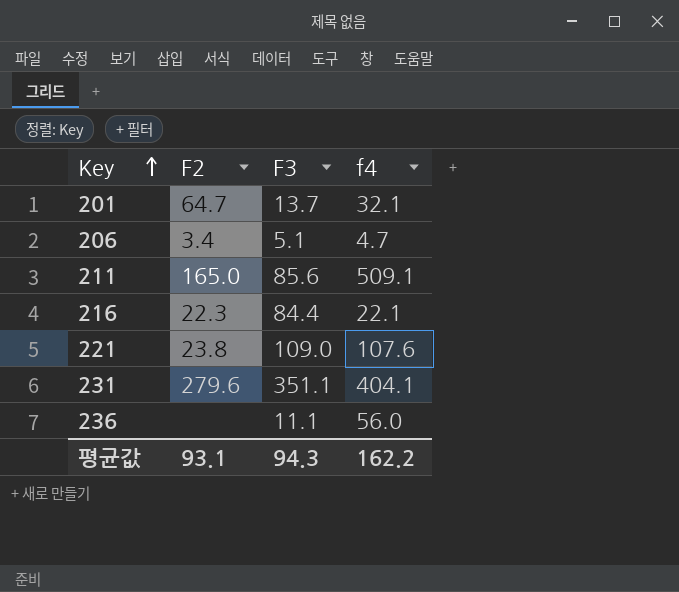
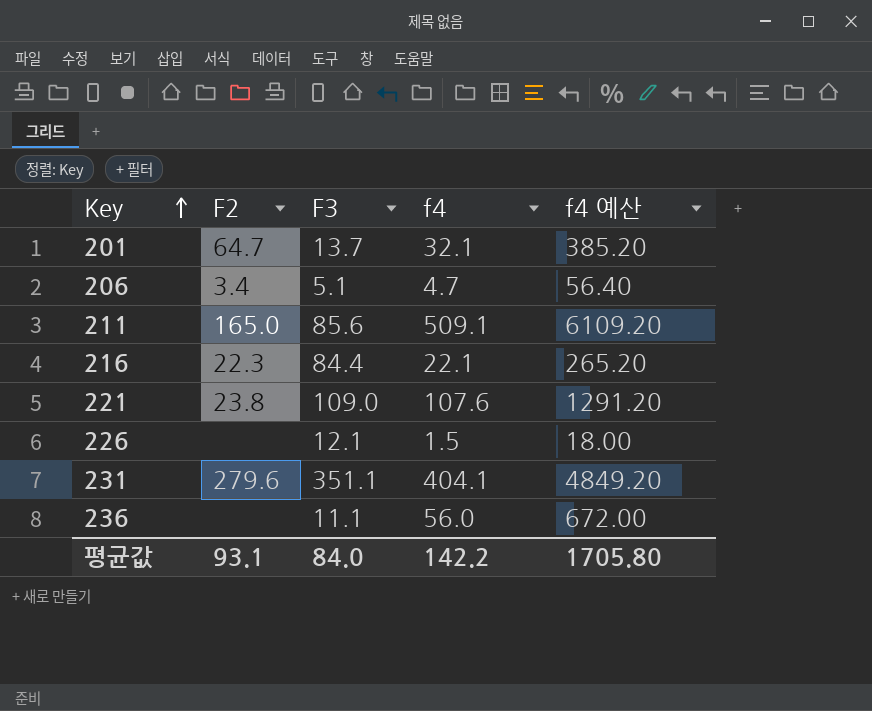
column f4 예산 | formula: none -> [f4] * 12
row 226: none -> none | 12.1 | 1.5 | 18.00
평균값 | F3: 94.3 -> 84.0
평균값 | f4: 162.2 -> 142.2

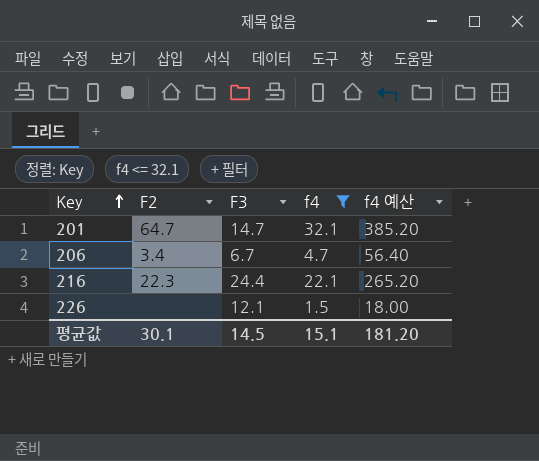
filter: none -> f4 <= 32.1
201 | F3: 13.7 -> 14.7
206 | F3: 5.1 -> 6.7
216 | F3: 84.4 -> 24.4
평균값 | F2: 93.1 -> 30.1
평균값 | F3: 84.0 -> 14.5
평균값 | f4: 142.2 -> 15.1
평균값 | f4 예산: 1705.80 -> 181.20

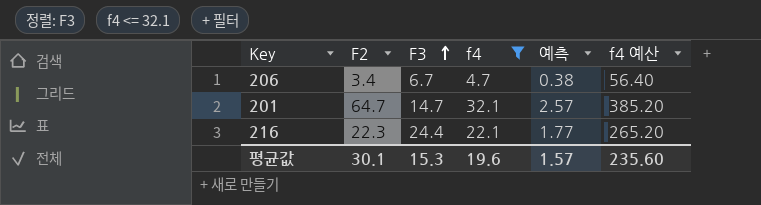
row order: Key ascending -> F3 ascending
column 예측 | formula: none -> [f4] * 0.08
row 226: none | 12.1 | 1.5 | 18.00 -> none
평균값 | F3: 14.5 -> 15.3
평균값 | f4: 15.1 -> 19.6
평균값 | f4 예산: 181.20 -> 235.60

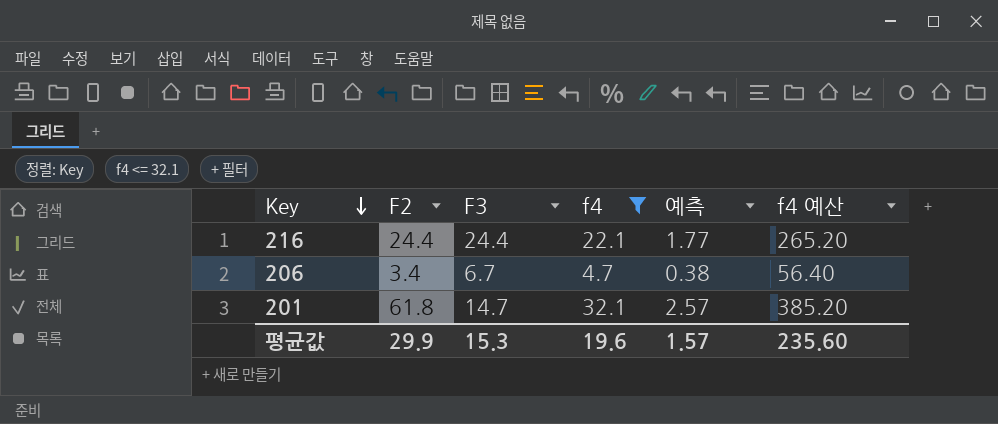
row order: F3 ascending -> Key descending
216 | F2: 22.3 -> 24.4
201 | F2: 64.7 -> 61.8
평균값 | F2: 30.1 -> 29.9

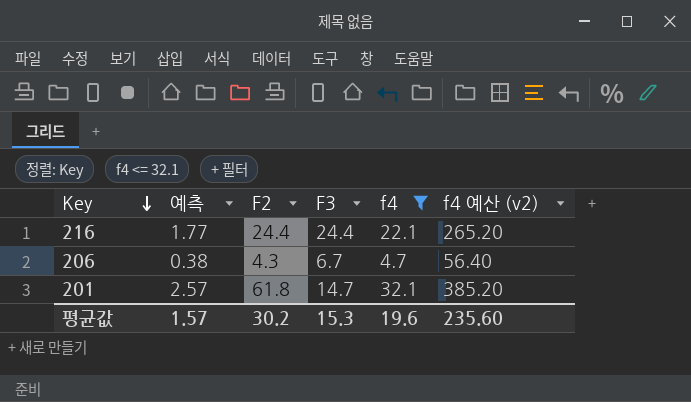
column 예측 | position: 5 -> 2
column name: f4 예산 -> f4 예산 (v2)
206 | F2: 3.4 -> 4.3
평균값 | F2: 29.9 -> 30.2

